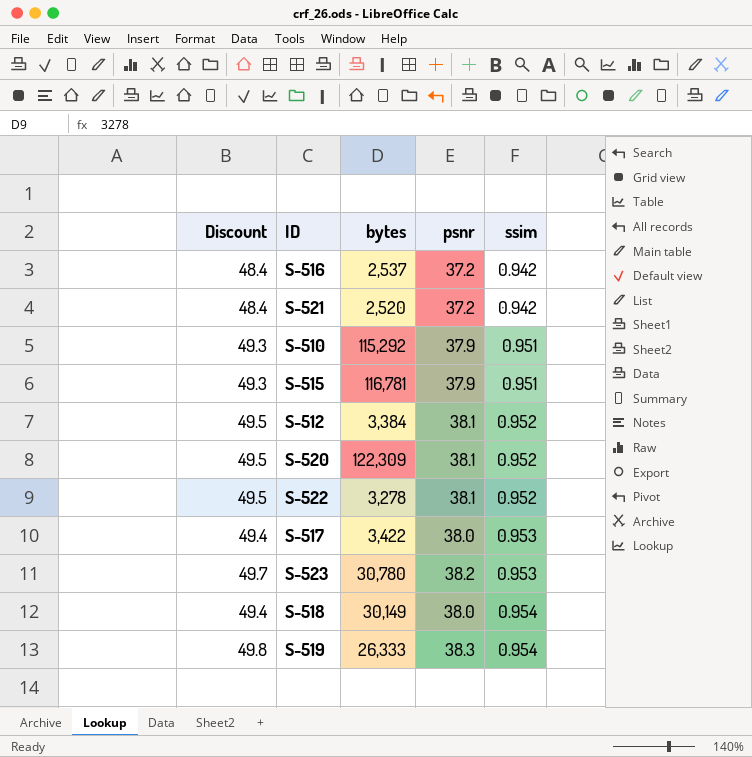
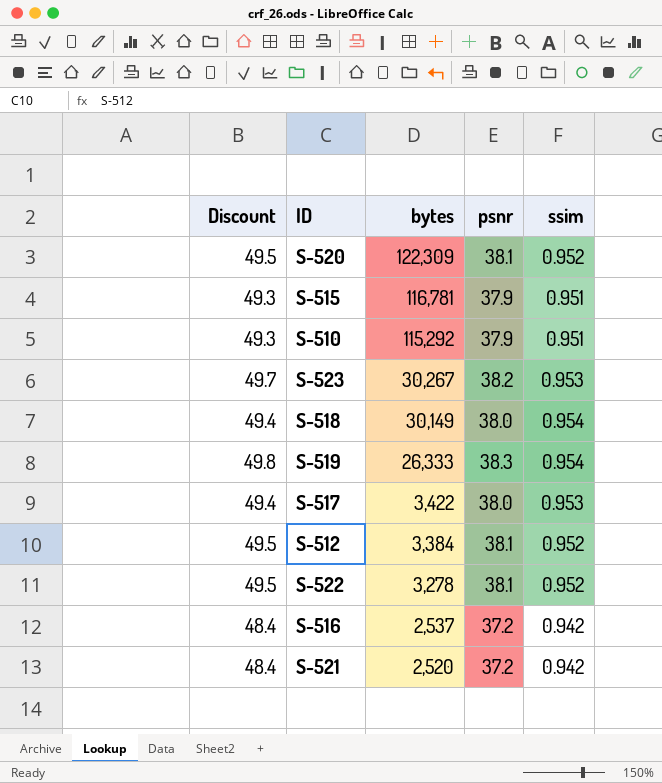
row order: ssim ascending -> bytes descending
S-523 | bytes: 30,780 -> 30,267

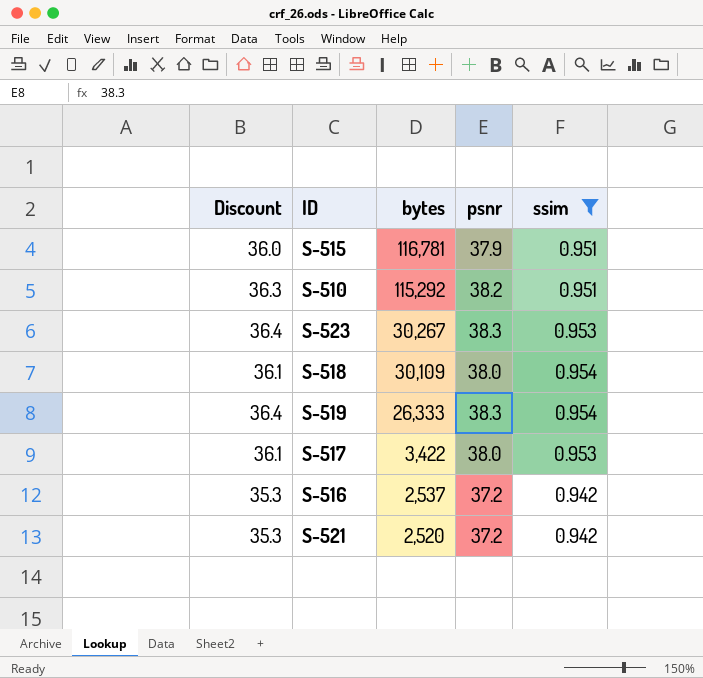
filter: none -> ssim != 0.952
column Discount | formula: [psnr] * 1.3 -> [psnr] * 0.95
S-510 | psnr: 37.9 -> 38.2
S-523 | psnr: 38.2 -> 38.3
S-518 | bytes: 30,149 -> 30,109

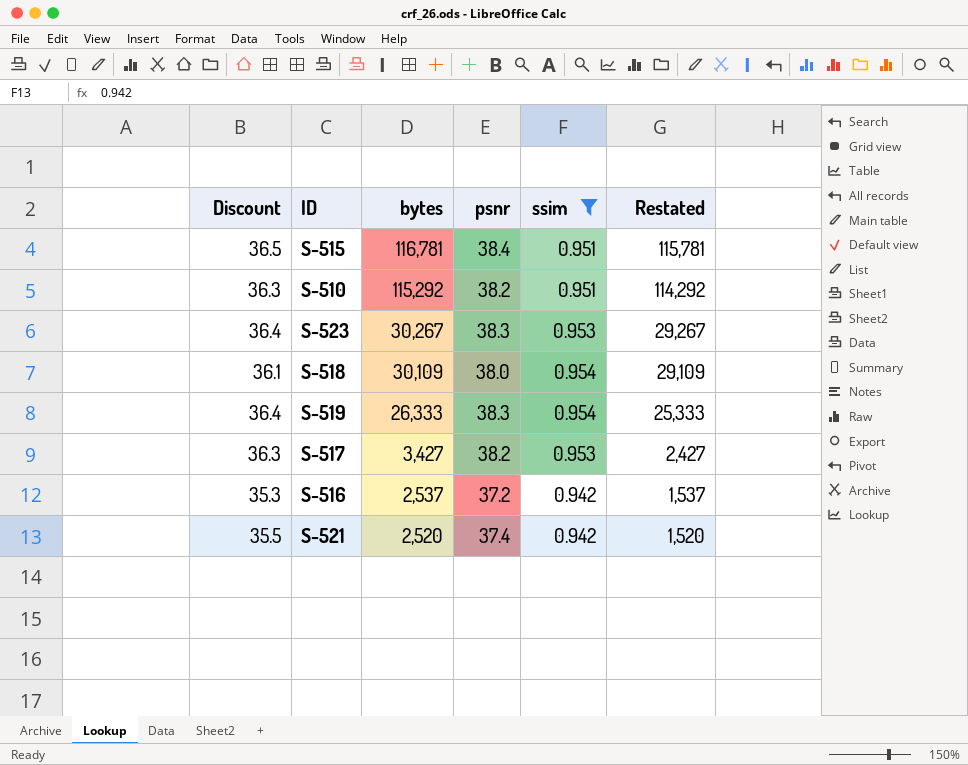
column Restated | formula: none -> [bytes] - 1000
S-515 | Discount: 36.0 -> 36.5
S-515 | psnr: 37.9 -> 38.4
S-517 | Discount: 36.1 -> 36.3
S-517 | bytes: 3,422 -> 3,427
S-517 | psnr: 38.0 -> 38.2
S-521 | Discount: 35.3 -> 35.5
S-521 | psnr: 37.2 -> 37.4

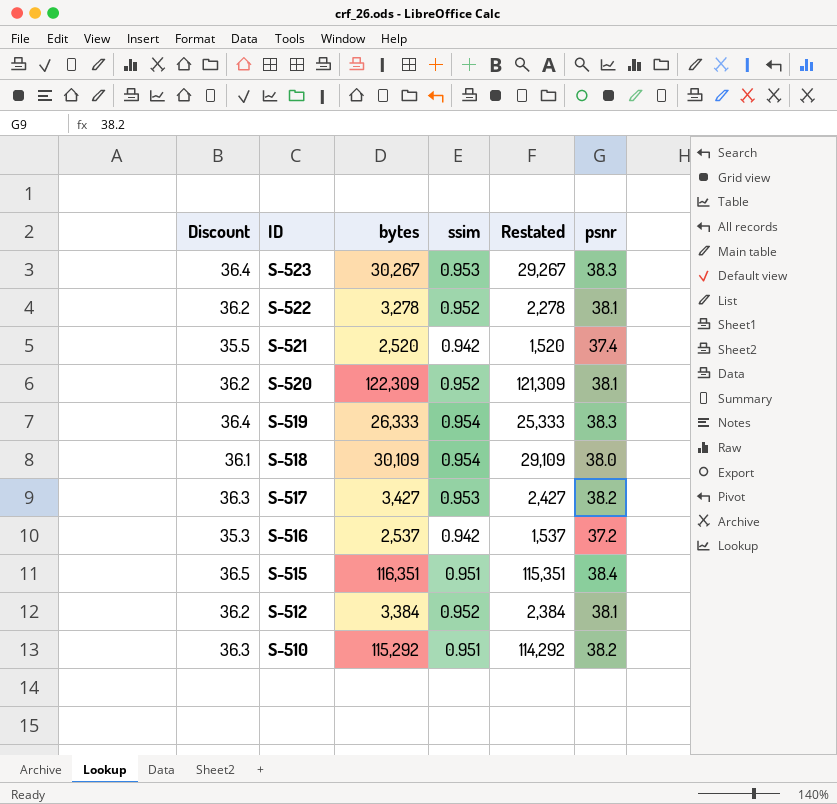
filter: ssim != 0.952 -> none
row order: bytes descending -> ID descending
column psnr | position: 4 -> 6
S-515 | bytes: 116,781 -> 116,351
S-515 | Restated: 115,781 -> 115,351

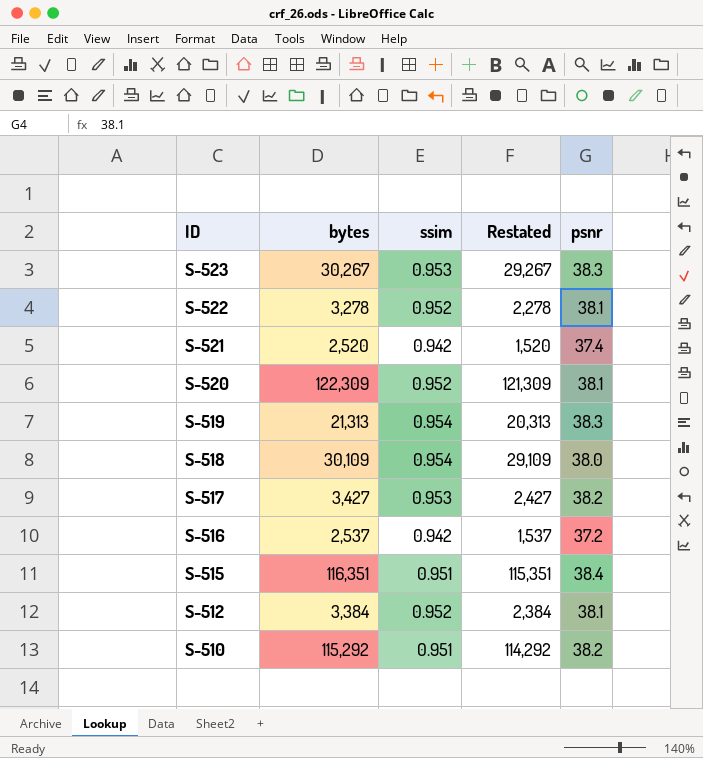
column Discount | formula: [psnr] * 0.95 -> none
S-519 | bytes: 26,333 -> 21,313
S-519 | Restated: 25,333 -> 20,313

